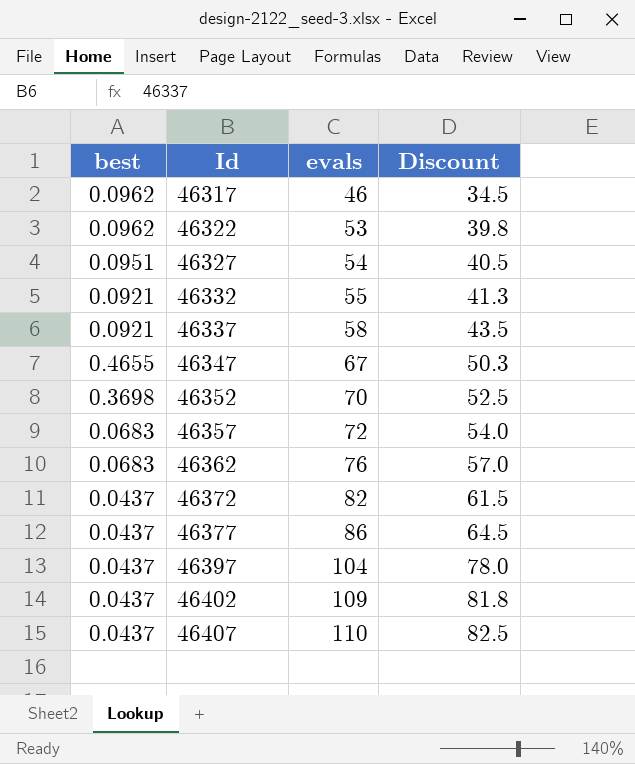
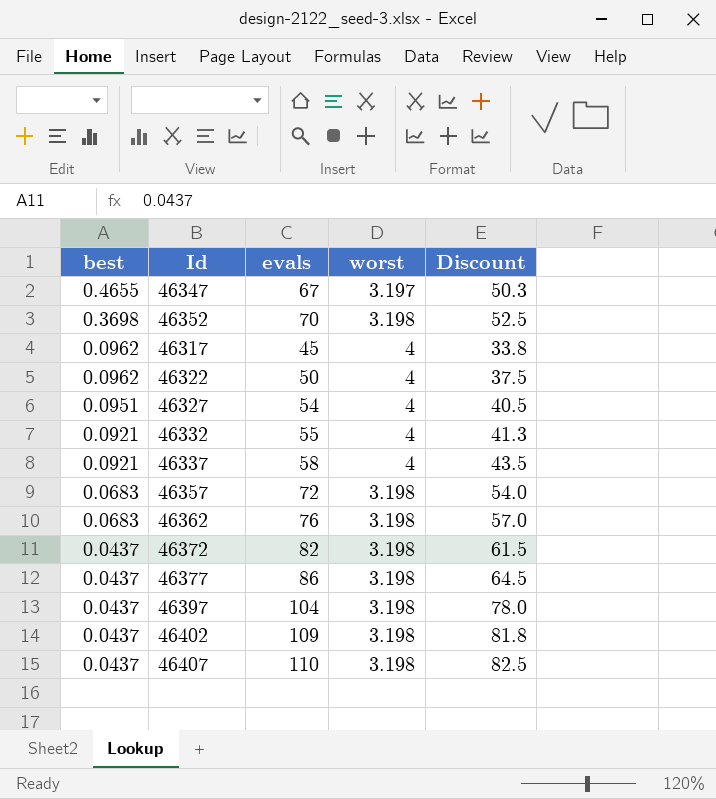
row order: Id ascending -> best descending
column worst | position: none -> 4
46317 | evals: 46 -> 45
46317 | Discount: 34.5 -> 33.8
46322 | evals: 53 -> 50
46322 | Discount: 39.8 -> 37.5

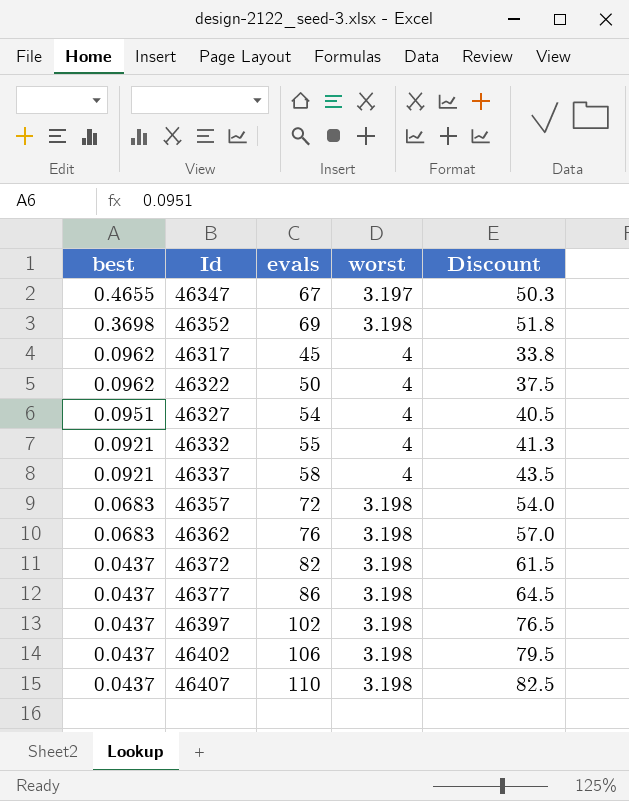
46352 | evals: 70 -> 69
46352 | Discount: 52.5 -> 51.8
46397 | evals: 104 -> 102
46397 | Discount: 78.0 -> 76.5
46402 | evals: 109 -> 106
46402 | Discount: 81.8 -> 79.5

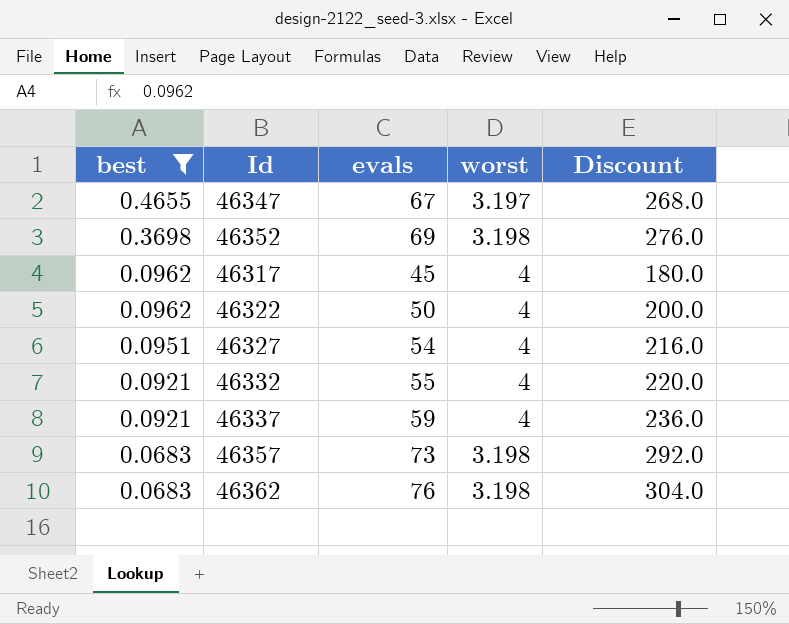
filter: none -> best != 0.0437
column Discount | formula: [evals] * 0.75 -> [evals] * 4
46337 | evals: 58 -> 59
46357 | evals: 72 -> 73

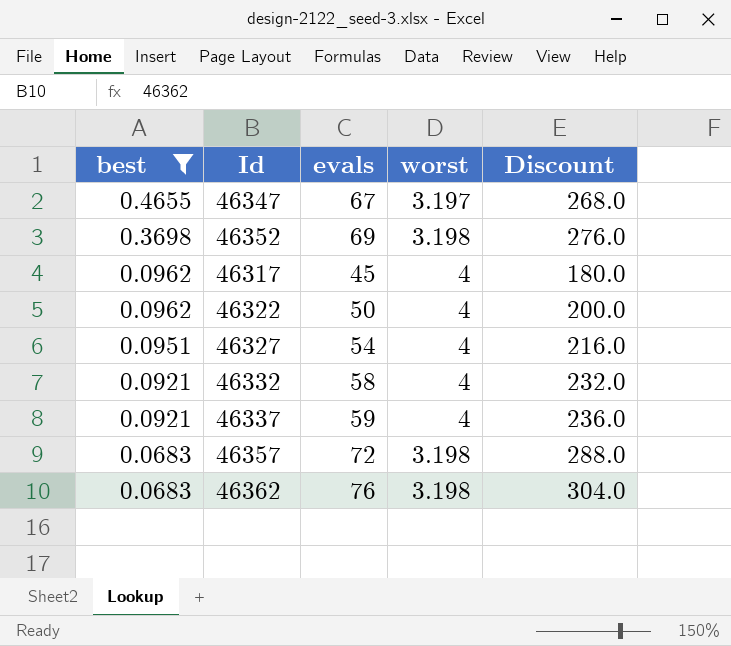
46332 | evals: 55 -> 58
46332 | Discount: 220.0 -> 232.0
46357 | evals: 73 -> 72
46357 | Discount: 292.0 -> 288.0

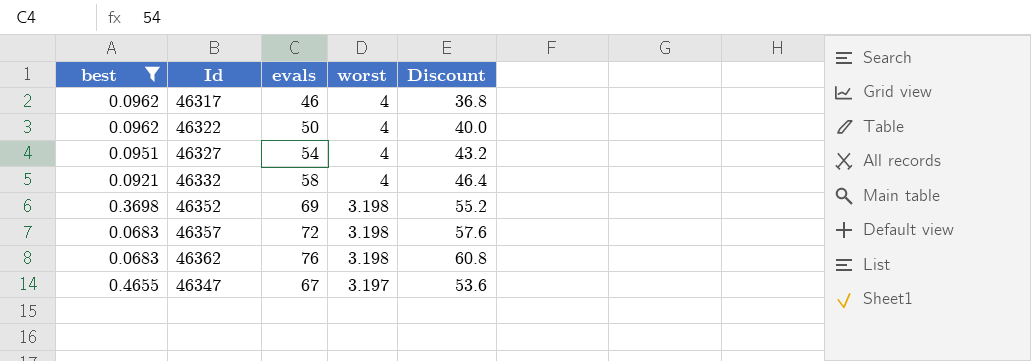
row order: best descending -> worst descending
column Discount | formula: [evals] * 4 -> [evals] * 0.8
row 46337: 0.0921 | 59 | 4 | 236.0 -> none
46317 | evals: 45 -> 46

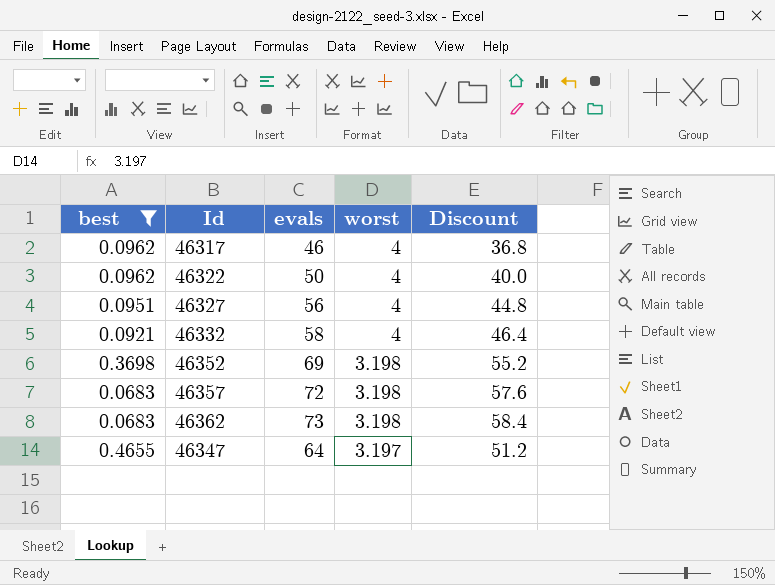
46327 | evals: 54 -> 56
46327 | Discount: 43.2 -> 44.8
46362 | evals: 76 -> 73
46362 | Discount: 60.8 -> 58.4
46347 | evals: 67 -> 64
46347 | Discount: 53.6 -> 51.2

